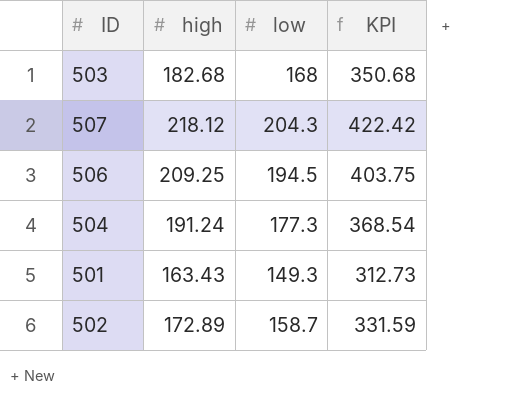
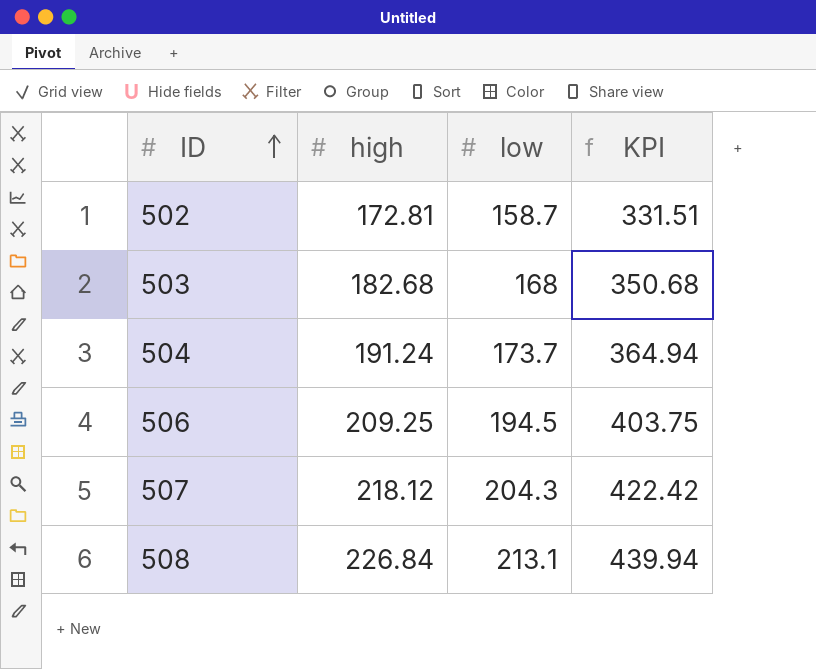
row order: none -> ID ascending
row 501: 163.43 | 149.3 | 312.73 -> none
502 | high: 172.89 -> 172.81
502 | KPI: 331.59 -> 331.51
504 | low: 177.3 -> 173.7
504 | KPI: 368.54 -> 364.94
row 508: none -> 226.84 | 213.1 | 439.94

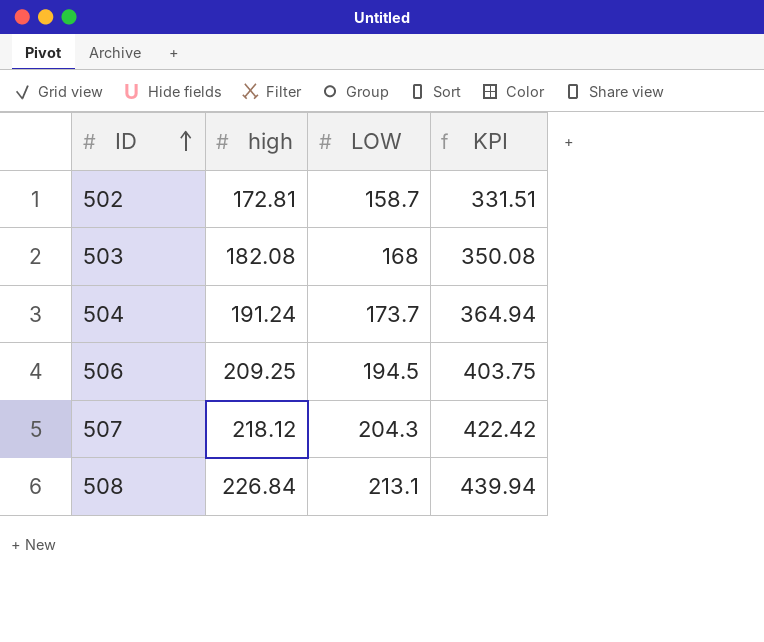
column name: low -> LOW
503 | high: 182.68 -> 182.08
503 | KPI: 350.68 -> 350.08

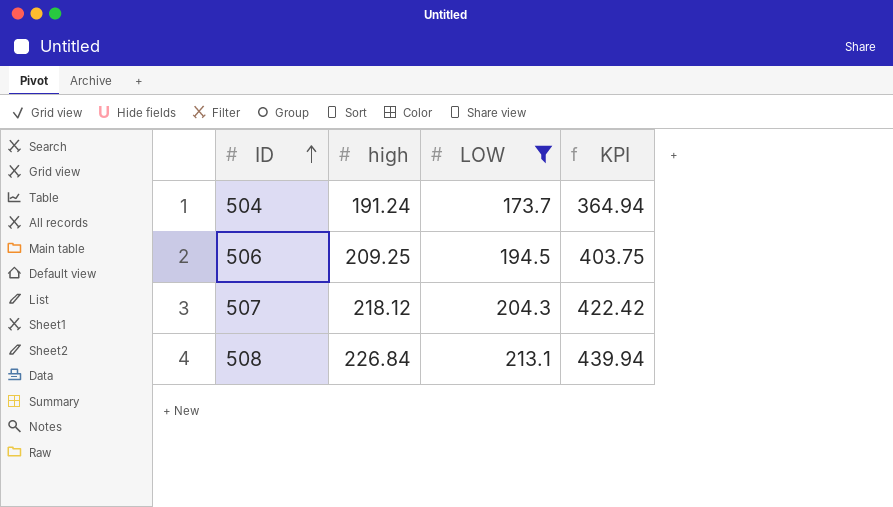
filter: none -> LOW >= 173.7

